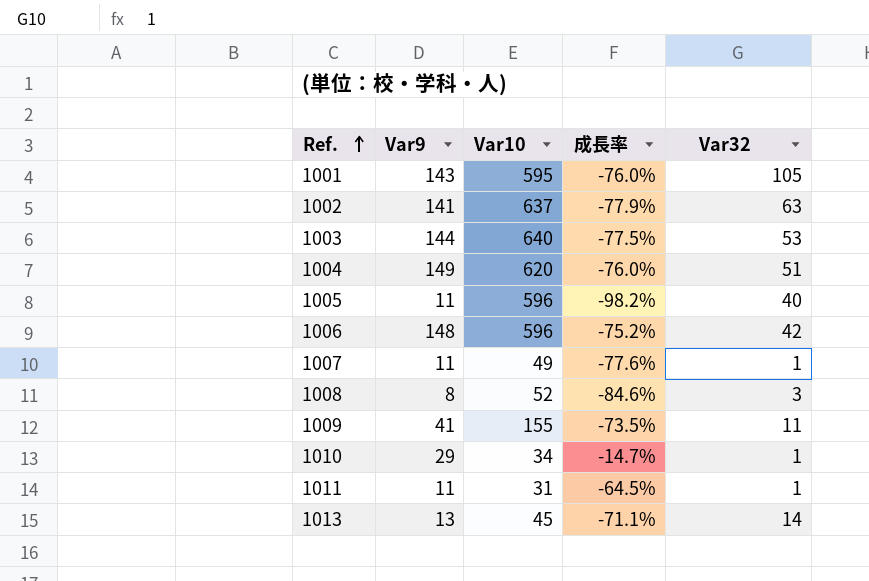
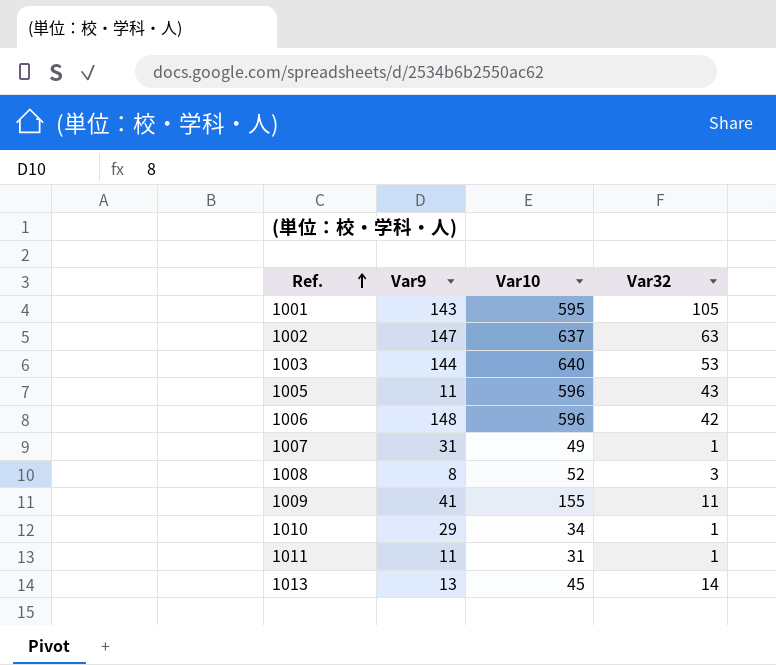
column 成長率 | formula: ([Var9] - [Var10]) / [Var10] -> none
row 1004: 149 | 620 | -76.0% | 51 -> none
1002 | Var9: 141 -> 147
1005 | Var32: 40 -> 43
1007 | Var9: 11 -> 31

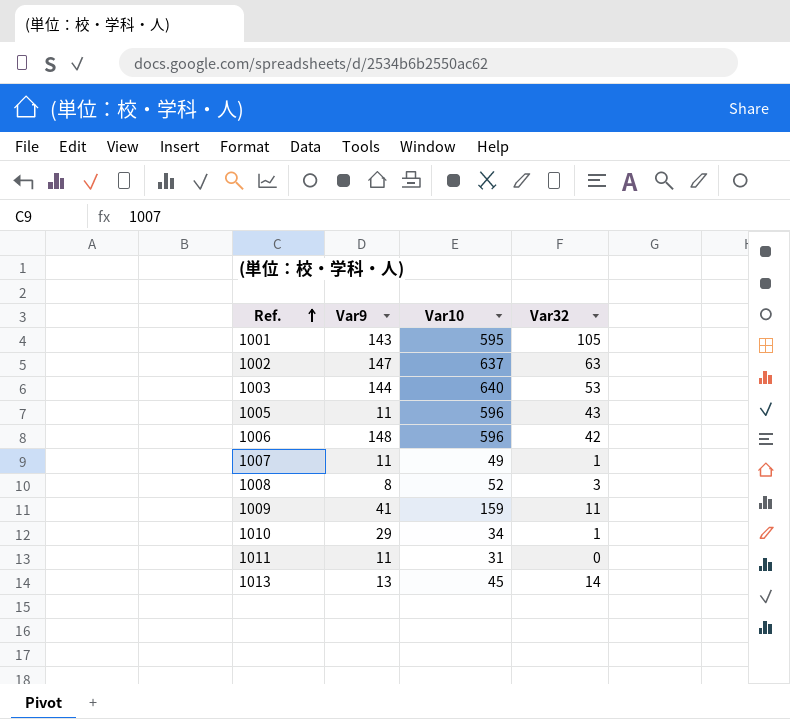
1007 | Var9: 31 -> 11
1009 | Var10: 155 -> 159
1011 | Var32: 1 -> 0

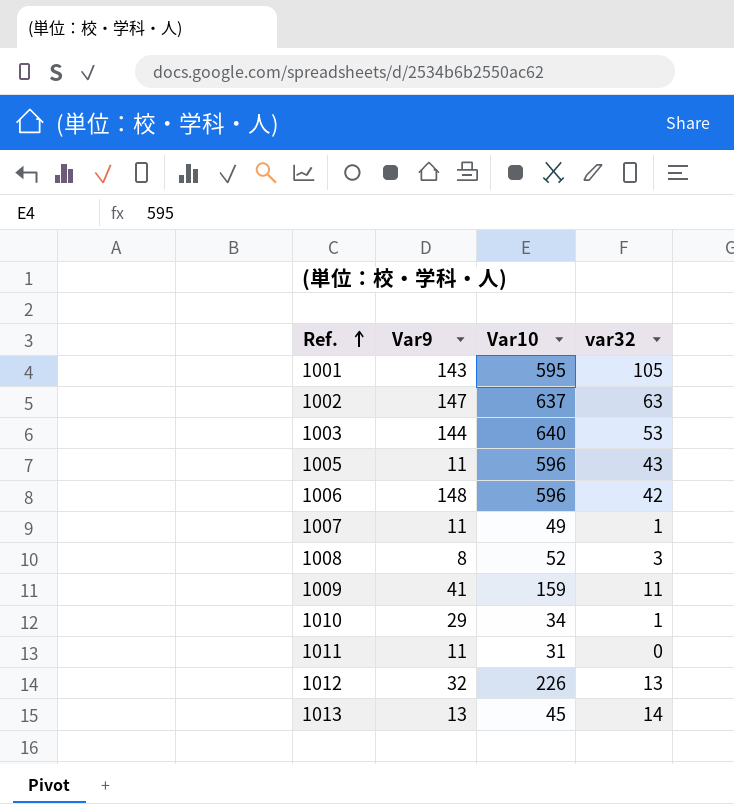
column name: Var32 -> var32
row 1012: none -> 32 | 226 | 13

